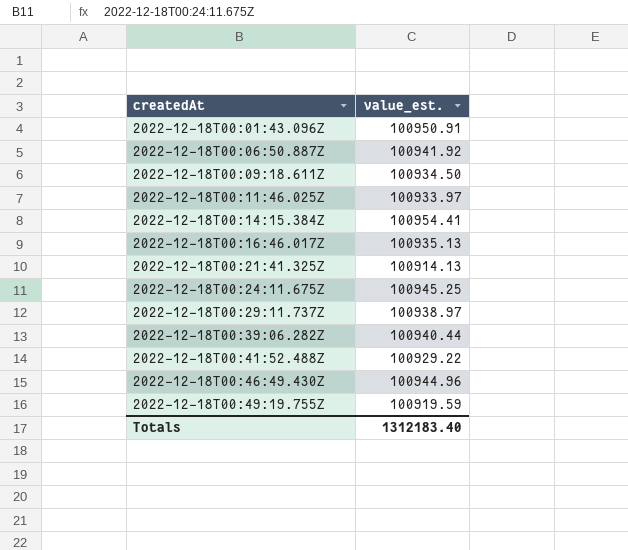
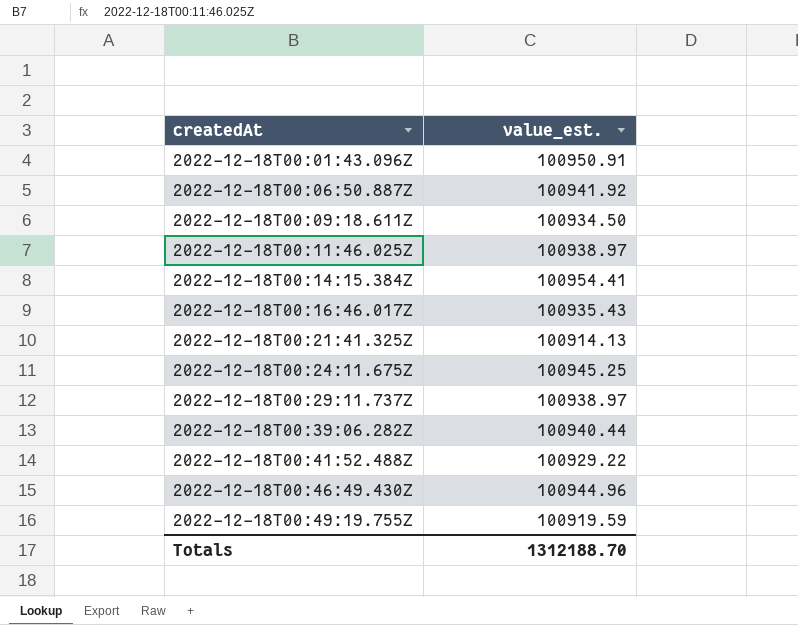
2022-12-18T00:11:46.025Z | value_est.: 100933.97 -> 100938.97
2022-12-18T00:16:46.017Z | value_est.: 100935.13 -> 100935.43
Totals | value_est.: 1312183.40 -> 1312188.70

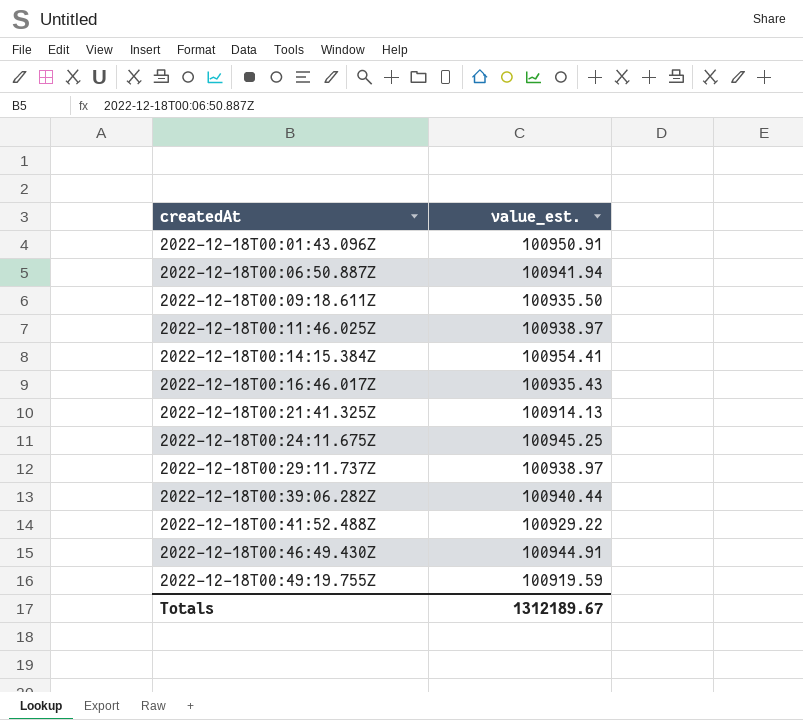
2022-12-18T00:06:50.887Z | value_est.: 100941.92 -> 100941.94
2022-12-18T00:09:18.611Z | value_est.: 100934.50 -> 100935.50
2022-12-18T00:46:49.430Z | value_est.: 100944.96 -> 100944.91
Totals | value_est.: 1312188.70 -> 1312189.67

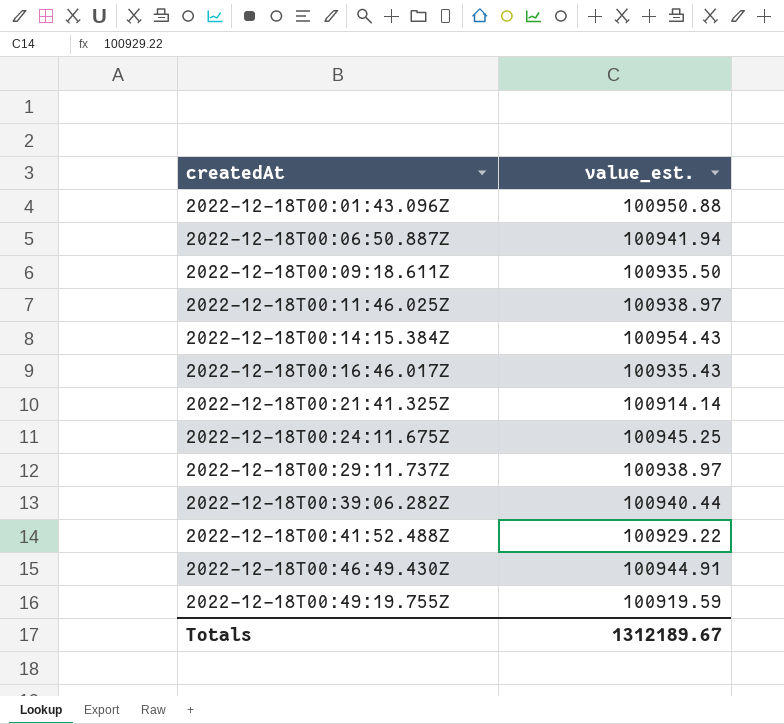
2022-12-18T00:01:43.096Z | value_est.: 100950.91 -> 100950.88
2022-12-18T00:14:15.384Z | value_est.: 100954.41 -> 100954.43
2022-12-18T00:21:41.325Z | value_est.: 100914.13 -> 100914.14

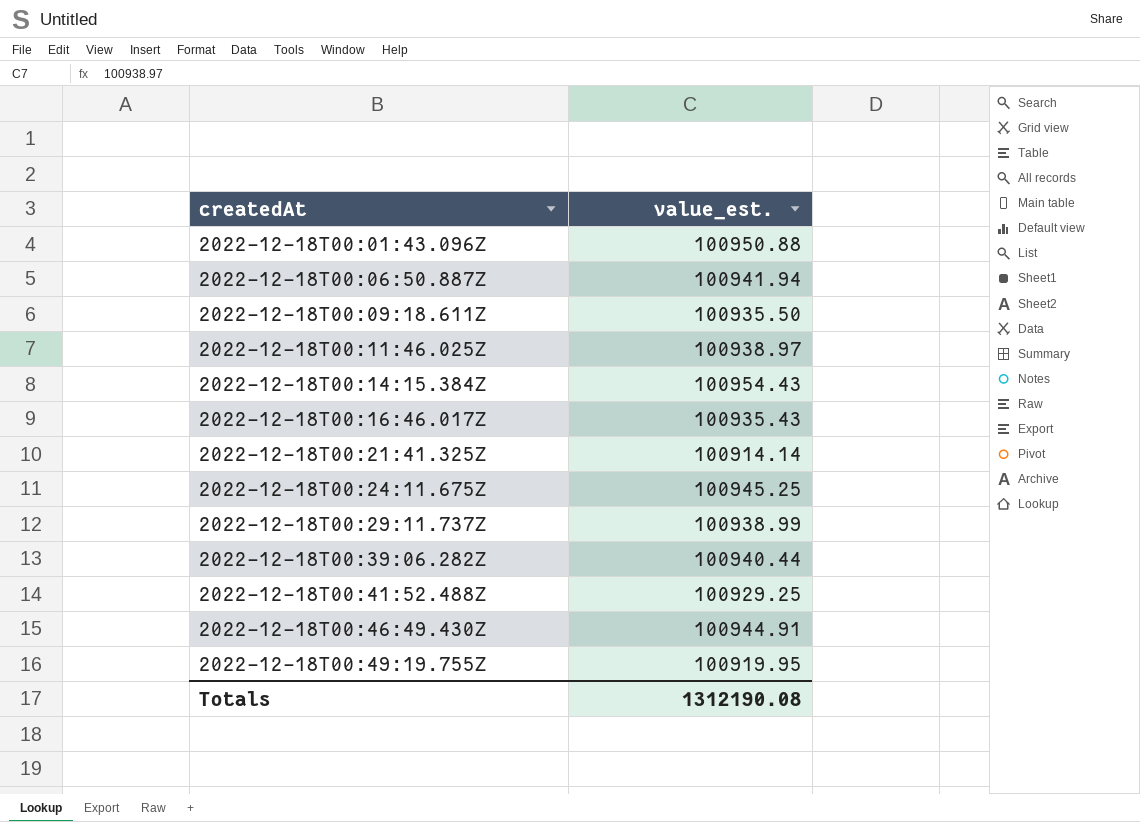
2022-12-18T00:29:11.737Z | value_est.: 100938.97 -> 100938.99
2022-12-18T00:41:52.488Z | value_est.: 100929.22 -> 100929.25
2022-12-18T00:49:19.755Z | value_est.: 100919.59 -> 100919.95
Totals | value_est.: 1312189.67 -> 1312190.08

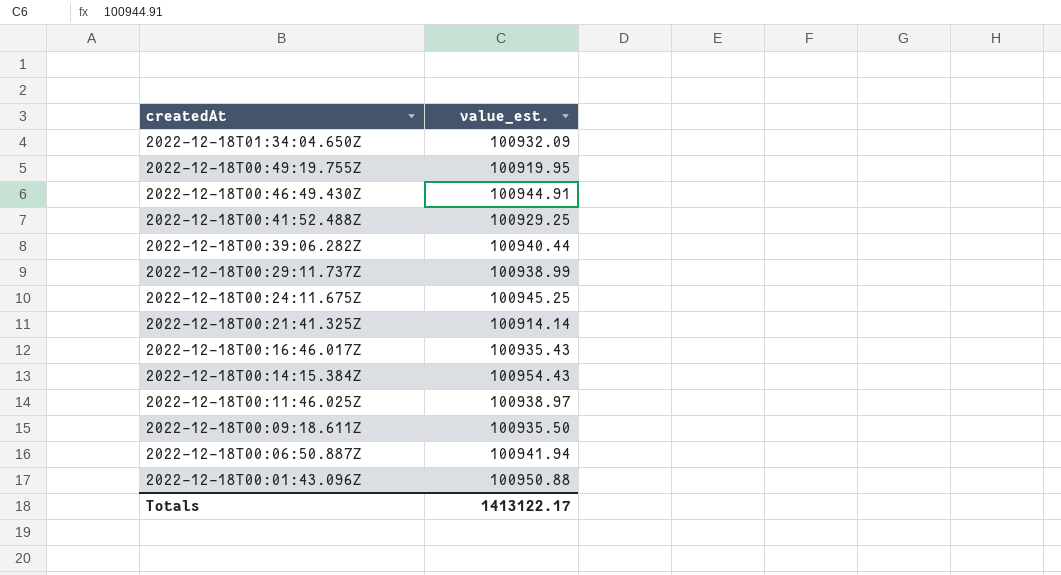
row order: createdAt ascending -> createdAt descending
row 2022-12-18T01:34:04.650Z: none -> 100932.09
Totals | value_est.: 1312190.08 -> 1413122.17

